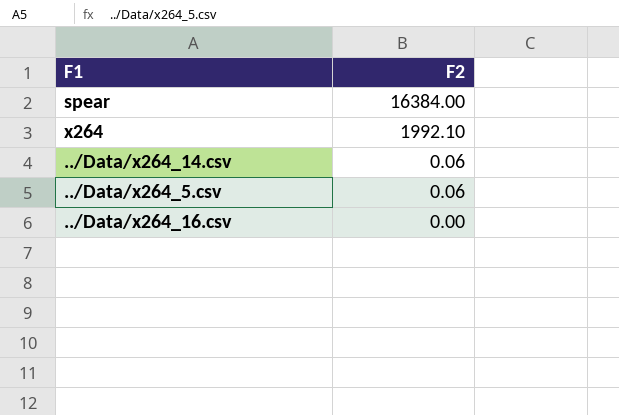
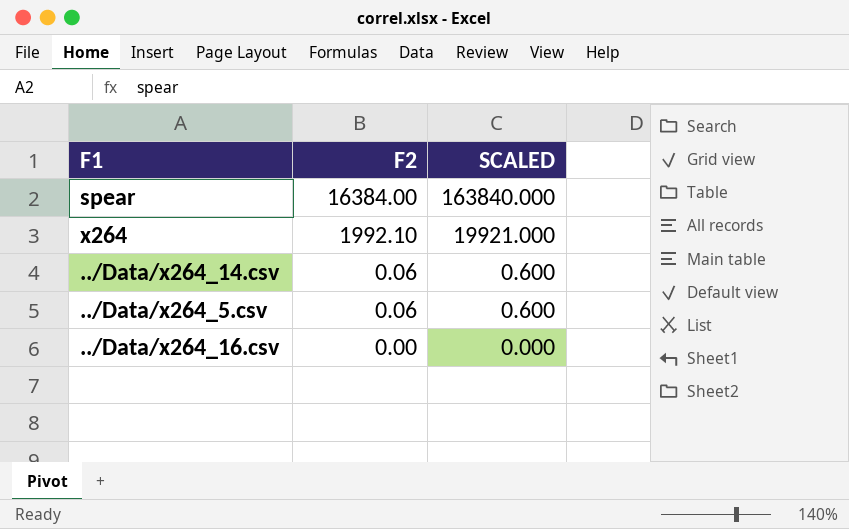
column SCALED | formula: none -> [F2] * 10

